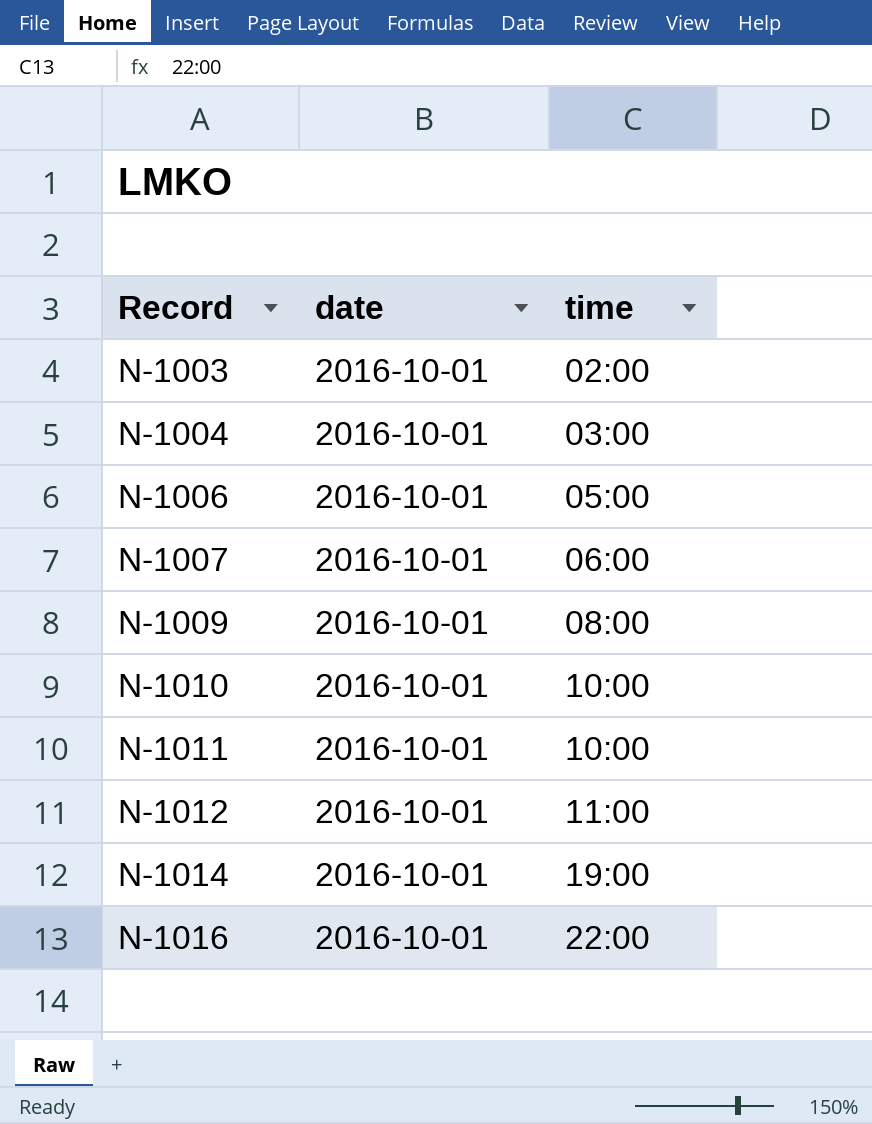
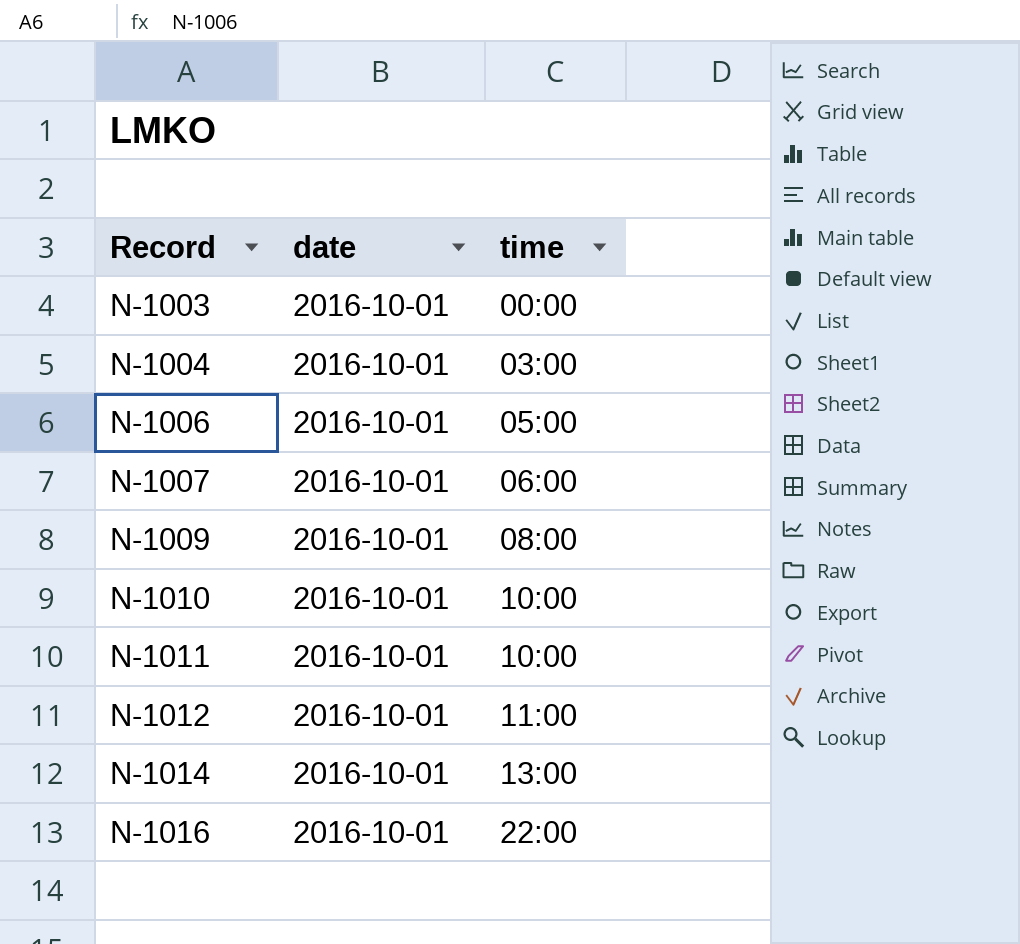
N-1003 | time: 02:00 -> 00:00
N-1014 | time: 19:00 -> 13:00

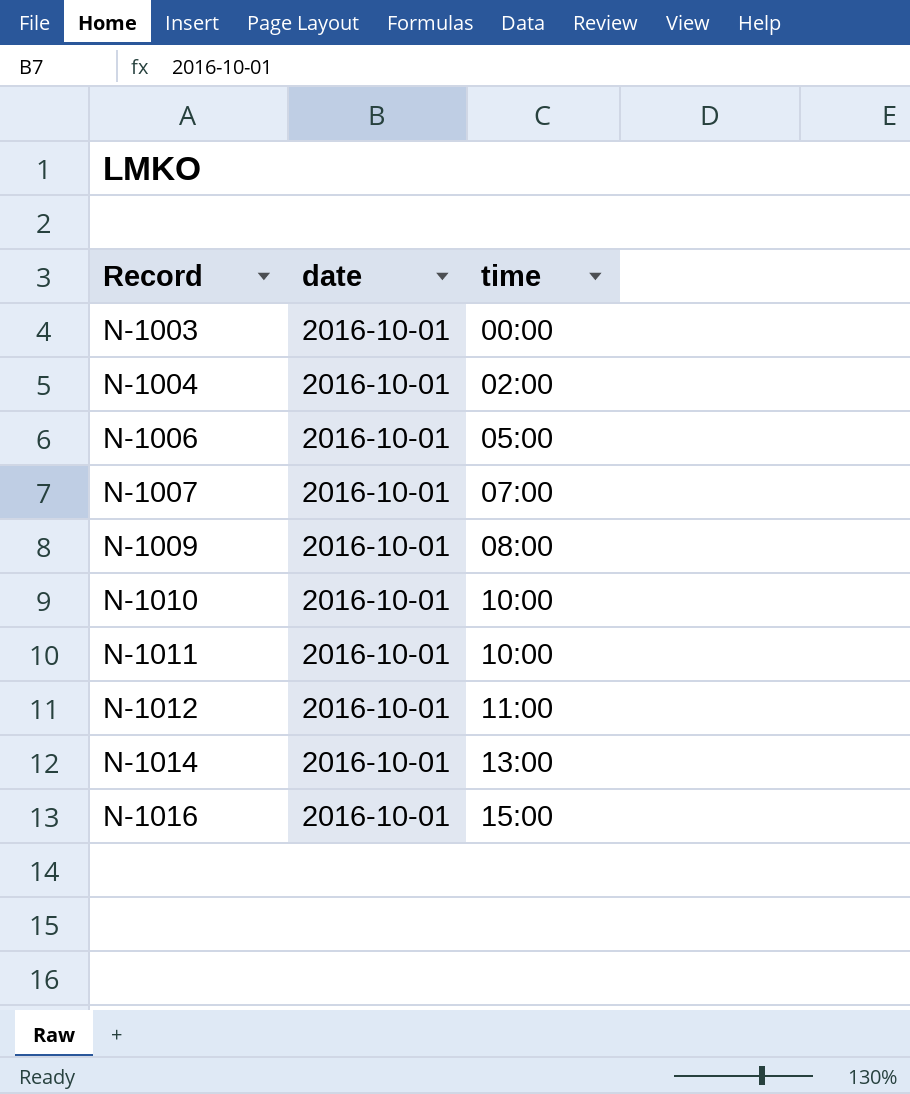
N-1004 | time: 03:00 -> 02:00
N-1007 | time: 06:00 -> 07:00
N-1016 | time: 22:00 -> 15:00

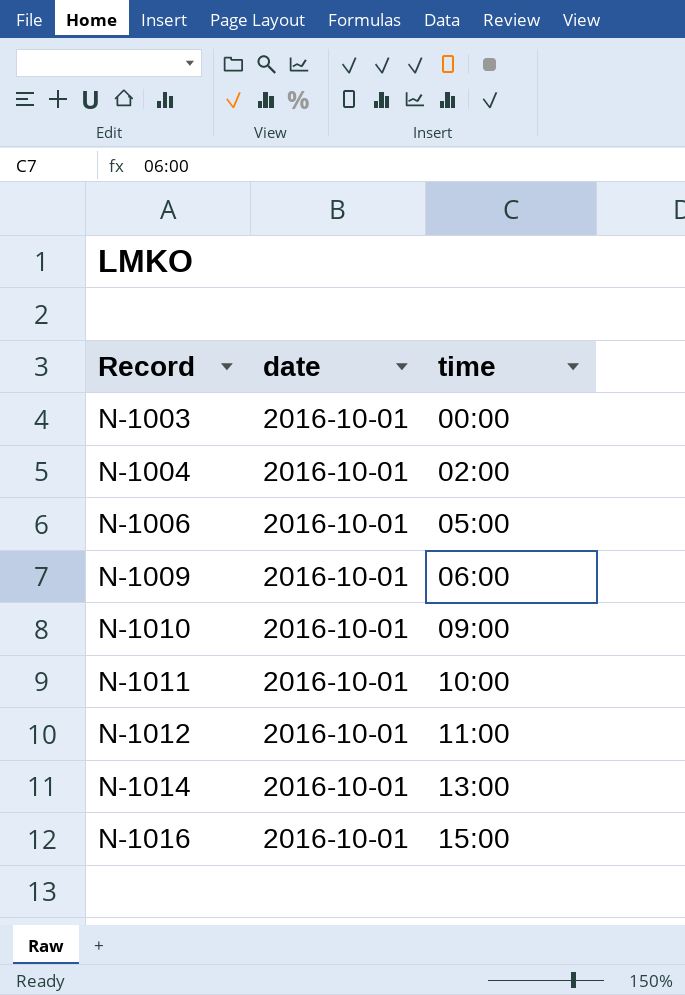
row N-1007: 2016-10-01 | 07:00 -> none
N-1009 | time: 08:00 -> 06:00
N-1010 | time: 10:00 -> 09:00

